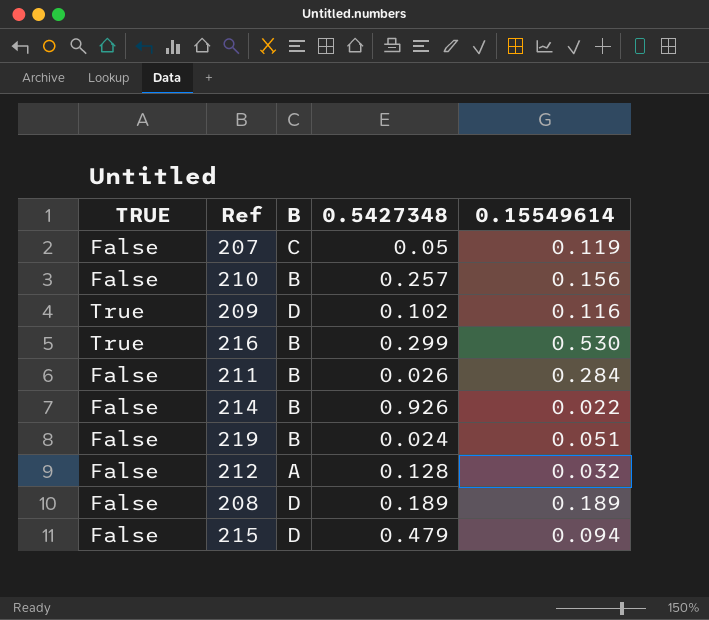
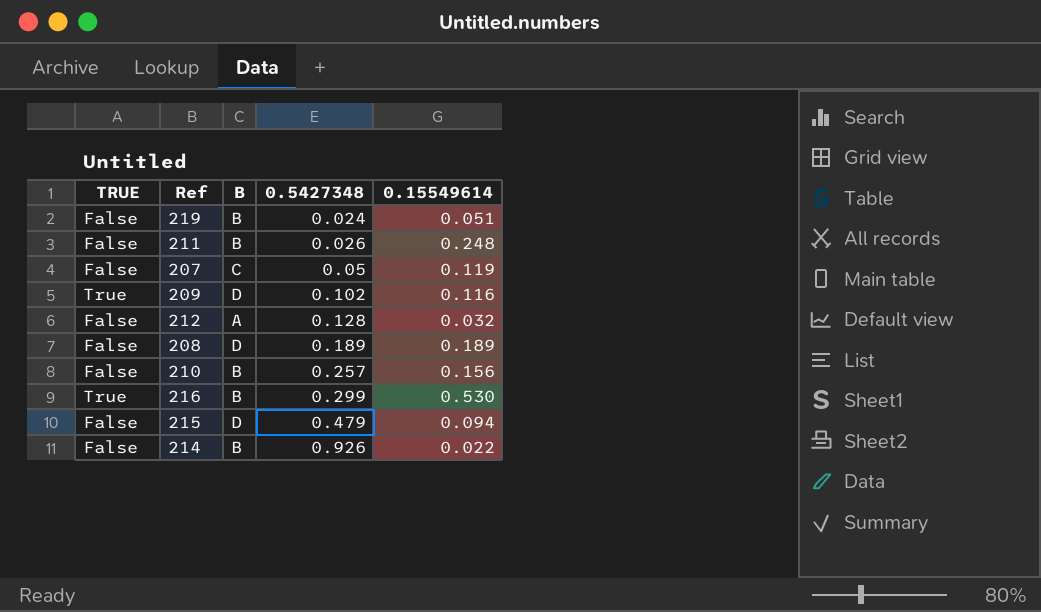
row order: none -> 0.5427348 ascending
211 | 0.15549614: 0.284 -> 0.248

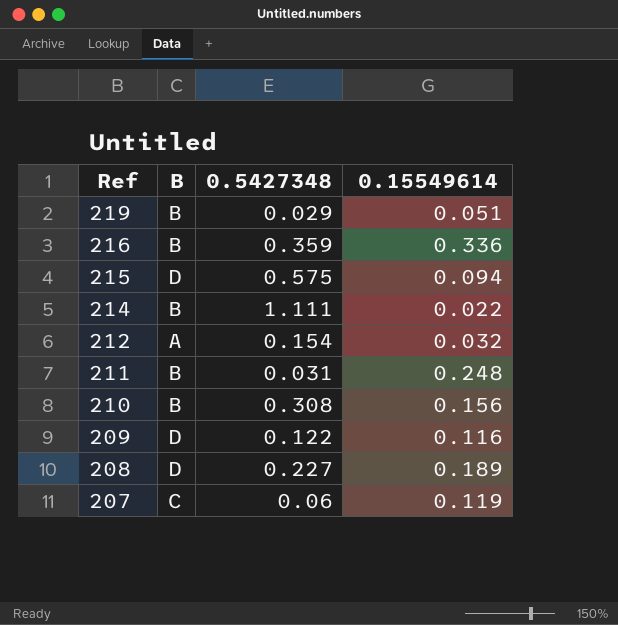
row order: 0.5427348 ascending -> Ref descending
column TRUE | position: 1 -> none
219 | 0.5427348: 0.024 -> 0.029
216 | 0.5427348: 0.299 -> 0.359
216 | 0.15549614: 0.530 -> 0.336
215 | 0.5427348: 0.479 -> 0.575
214 | 0.5427348: 0.926 -> 1.111
212 | 0.5427348: 0.128 -> 0.154
211 | 0.5427348: 0.026 -> 0.031
210 | 0.5427348: 0.257 -> 0.308
209 | 0.5427348: 0.102 -> 0.122
208 | 0.5427348: 0.189 -> 0.227
207 | 0.5427348: 0.05 -> 0.06

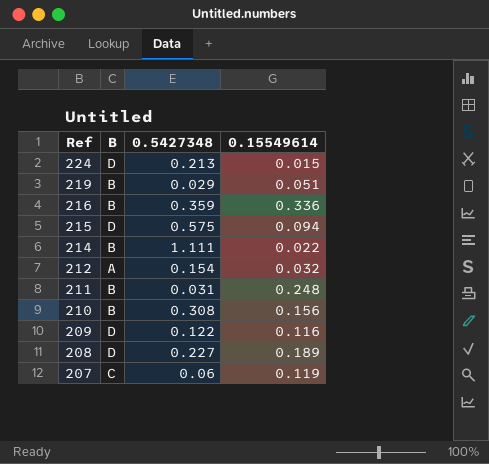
row 224: none -> D | 0.213 | 0.015

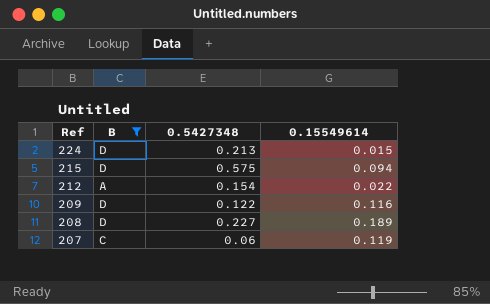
filter: none -> B != B
212 | 0.15549614: 0.032 -> 0.022

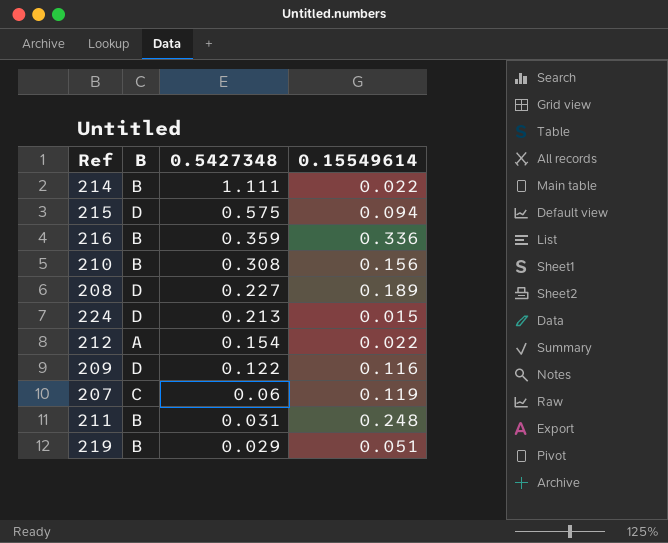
filter: B != B -> none
row order: Ref descending -> 0.5427348 descending

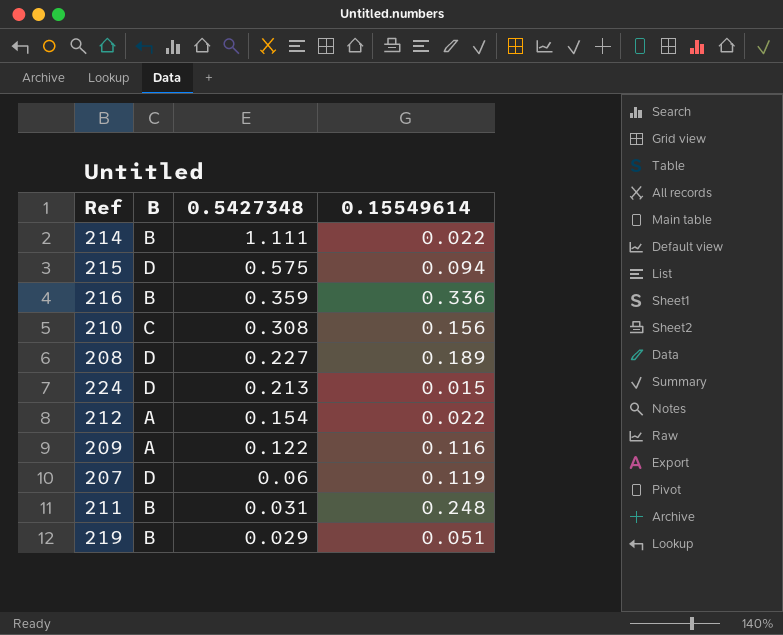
210 | B: B -> C
209 | B: D -> A
207 | B: C -> D

